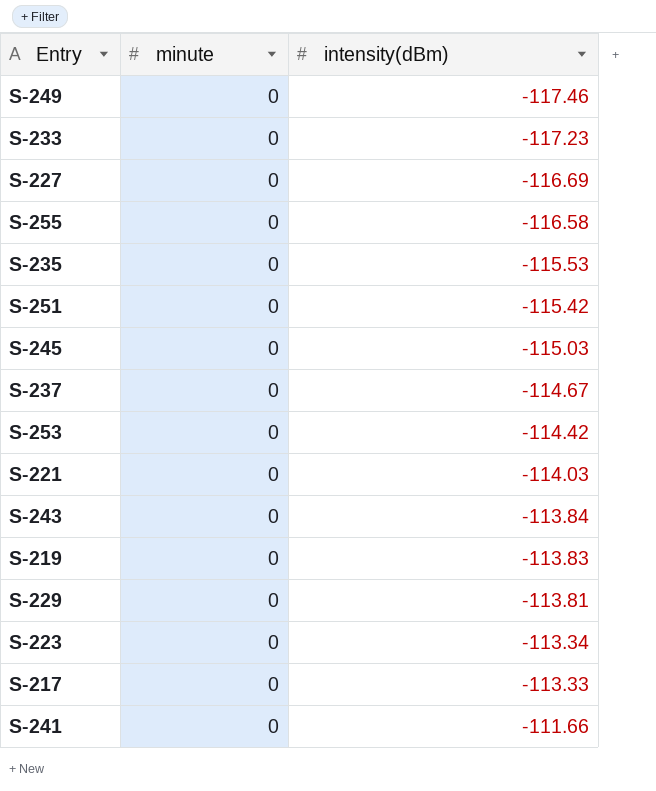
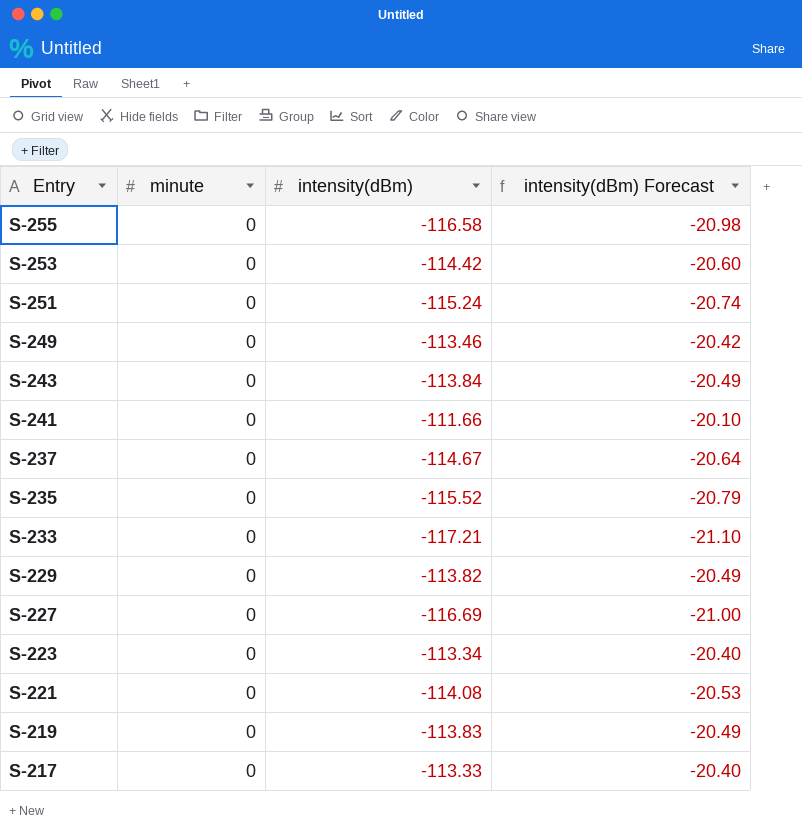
row order: intensity(dBm) ascending -> Entry descending
column intensity(dBm) Forecast | formula: none -> [intensity(dBm)] * 0.18
row S-245: 0 | -115.03 -> none
S-251 | intensity(dBm): -115.42 -> -115.24
S-249 | intensity(dBm): -117.46 -> -113.46
S-235 | intensity(dBm): -115.53 -> -115.52
S-233 | intensity(dBm): -117.23 -> -117.21
S-229 | intensity(dBm): -113.81 -> -113.82
S-221 | intensity(dBm): -114.03 -> -114.08

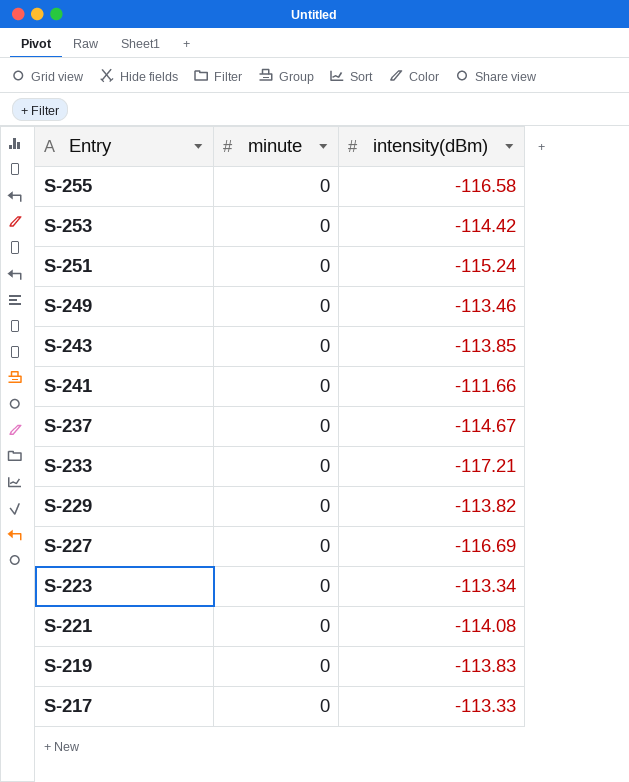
column intensity(dBm) Forecast | formula: [intensity(dBm)] * 0.18 -> none
row S-235: 0 | -115.52 | -20.79 -> none
S-243 | intensity(dBm): -113.84 -> -113.85

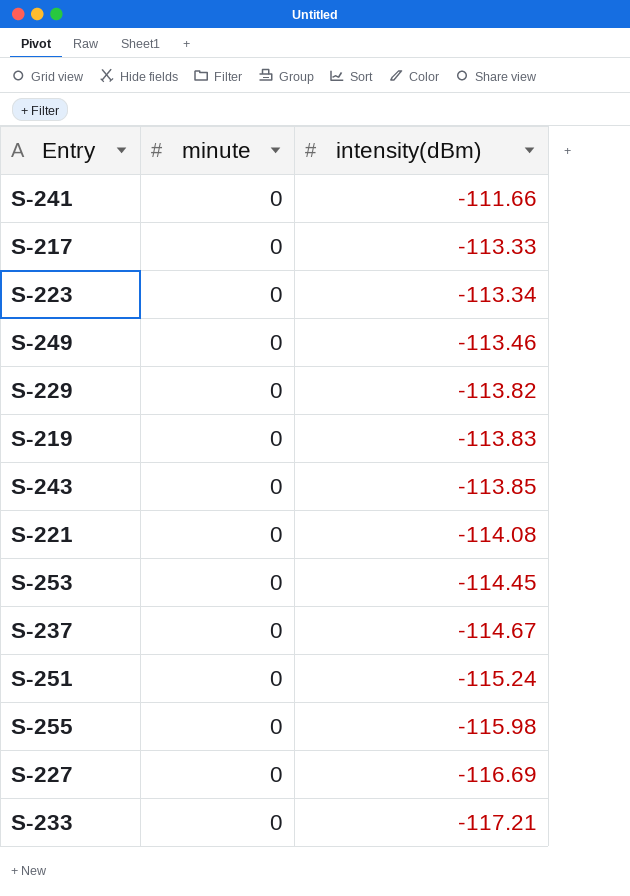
row order: Entry descending -> intensity(dBm) descending
S-253 | intensity(dBm): -114.42 -> -114.45
S-255 | intensity(dBm): -116.58 -> -115.98

